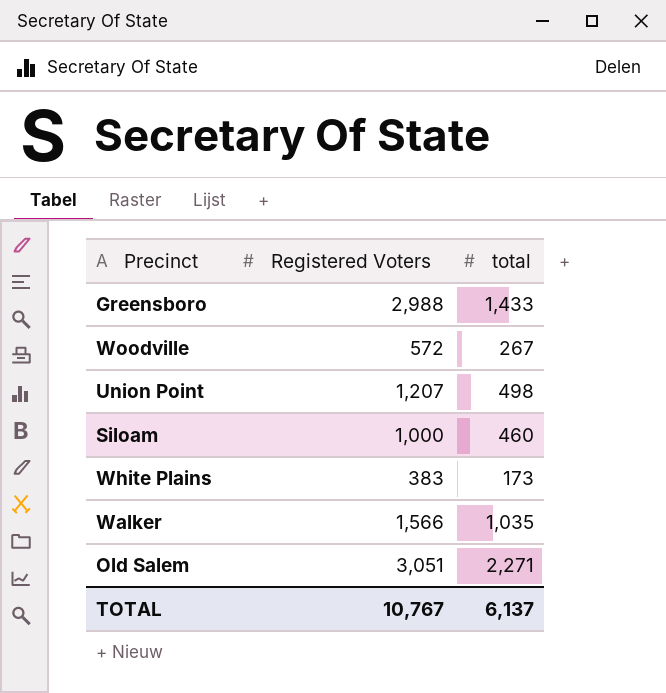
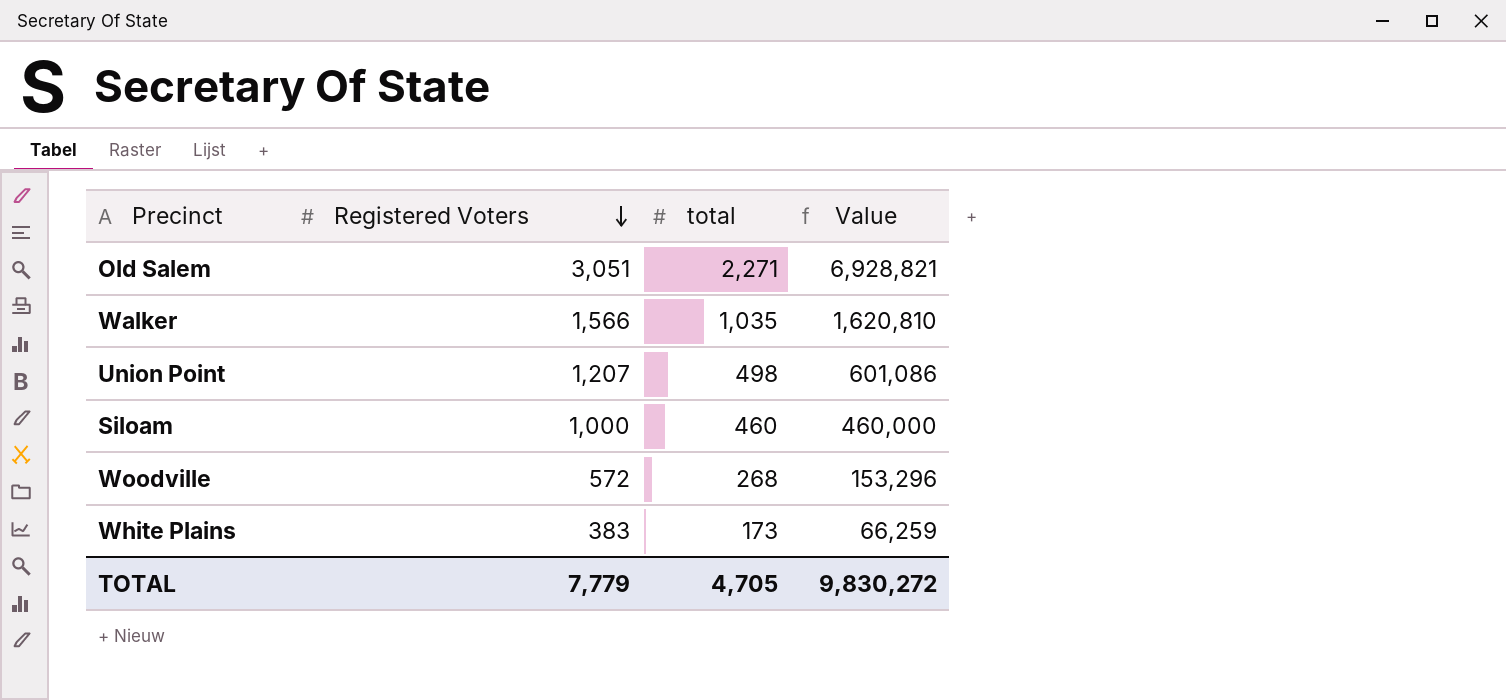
row order: none -> Registered Voters descending
column Value | formula: none -> [Registered Voters] * [total]
row Greensboro: 2,988 | 1,433 -> none
Woodville | total: 267 -> 268
TOTAL | Registered Voters: 10,767 -> 7,779
TOTAL | total: 6,137 -> 4,705

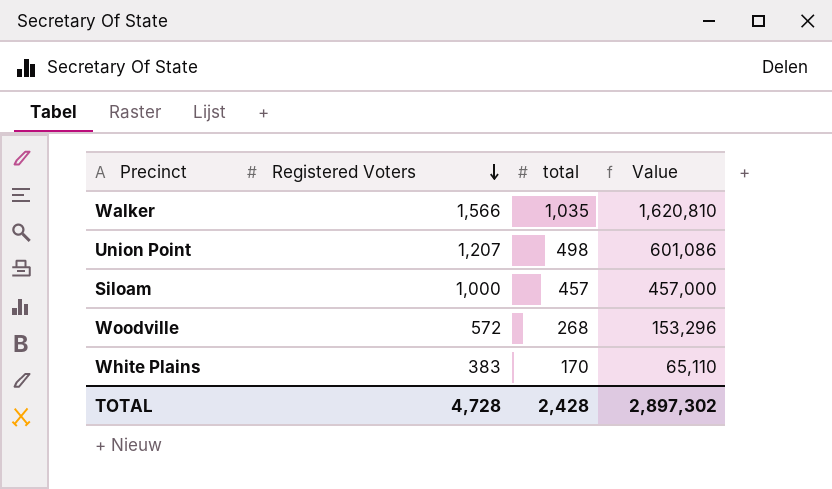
row Old Salem: 3,051 | 2,271 | 6,928,821 -> none
Siloam | total: 460 -> 457
Siloam | Value: 460,000 -> 457,000
White Plains | total: 173 -> 170
White Plains | Value: 66,259 -> 65,110
TOTAL | Registered Voters: 7,779 -> 4,728
TOTAL | total: 4,705 -> 2,428
TOTAL | Value: 9,830,272 -> 2,897,302

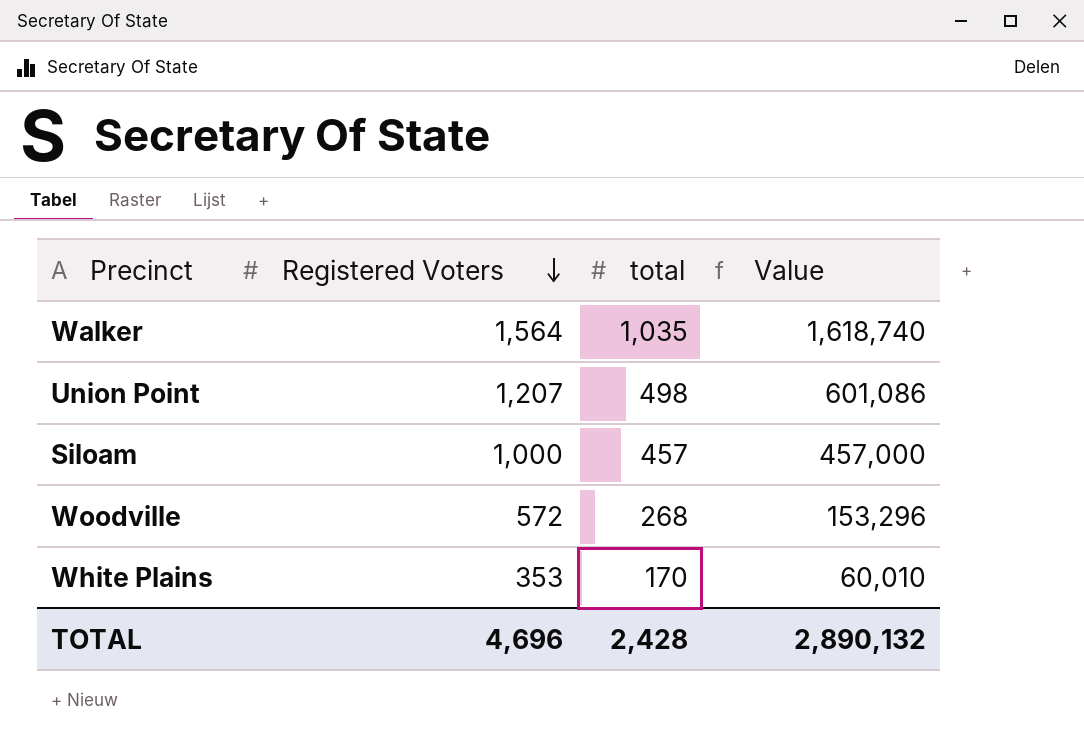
Walker | Registered Voters: 1,566 -> 1,564
Walker | Value: 1,620,810 -> 1,618,740
White Plains | Registered Voters: 383 -> 353
White Plains | Value: 65,110 -> 60,010
TOTAL | Registered Voters: 4,728 -> 4,696
TOTAL | Value: 2,897,302 -> 2,890,132

